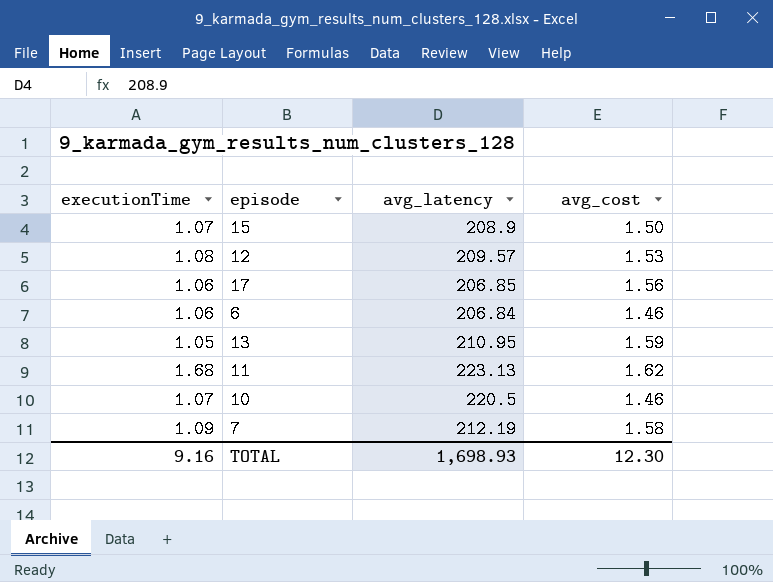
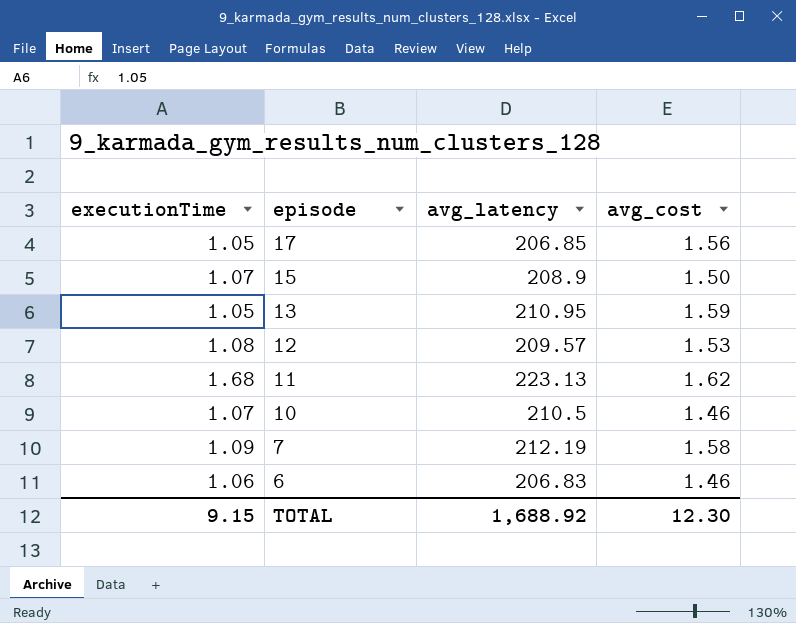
row order: none -> episode descending
17 | executionTime: 1.06 -> 1.05
10 | avg_latency: 220.5 -> 210.5
6 | avg_latency: 206.84 -> 206.83
TOTAL | executionTime: 9.16 -> 9.15
TOTAL | avg_latency: 1,698.93 -> 1,688.92

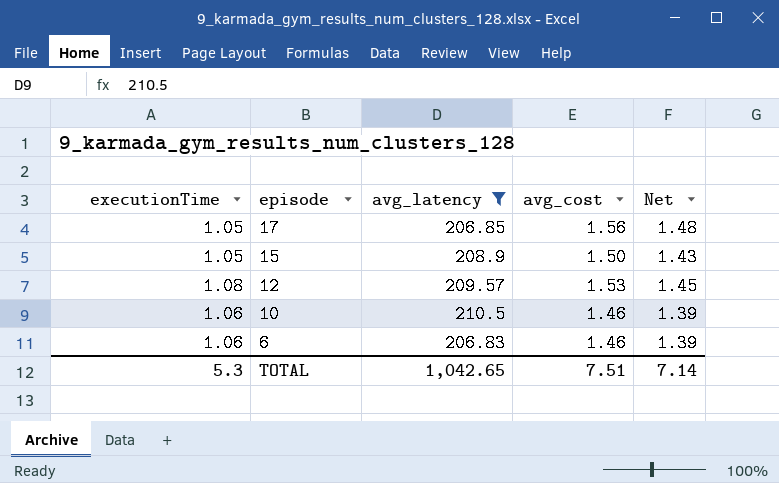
filter: none -> avg_latency <= 210.5
column Net | formula: none -> [avg_cost] * 0.95
15 | executionTime: 1.07 -> 1.05
10 | executionTime: 1.07 -> 1.06
TOTAL | executionTime: 9.15 -> 5.3
TOTAL | avg_latency: 1,688.92 -> 1,042.65
TOTAL | avg_cost: 12.30 -> 7.51

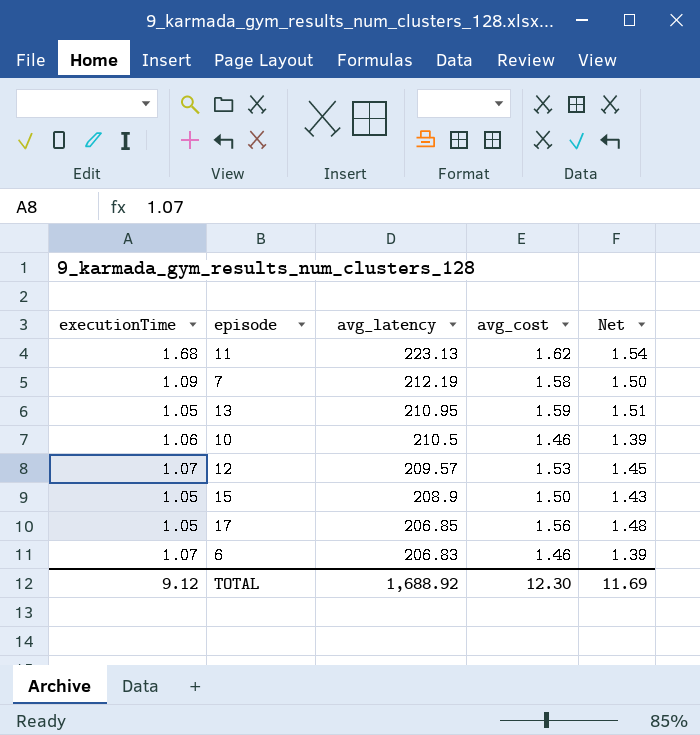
filter: avg_latency <= 210.5 -> none
row order: episode descending -> avg_latency descending
12 | executionTime: 1.08 -> 1.07
6 | executionTime: 1.06 -> 1.07
TOTAL | executionTime: 5.3 -> 9.12
TOTAL | avg_latency: 1,042.65 -> 1,688.92
TOTAL | avg_cost: 7.51 -> 12.30
TOTAL | Net: 7.14 -> 11.69

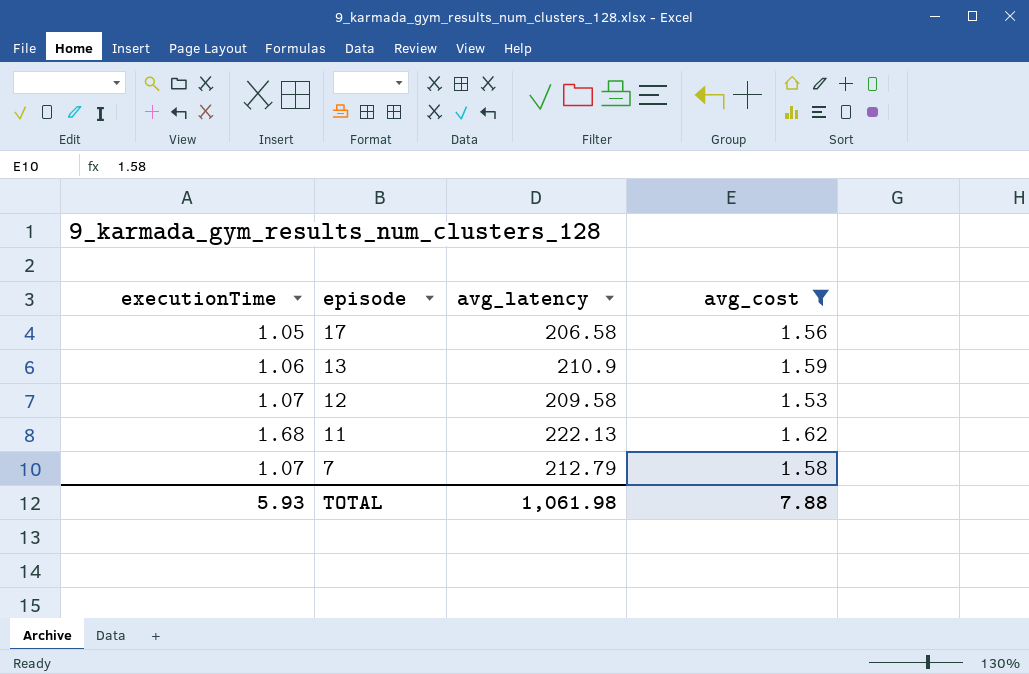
filter: none -> avg_cost >= 1.53
row order: avg_latency descending -> episode descending
column Net | formula: [avg_cost] * 0.95 -> none
17 | avg_latency: 206.85 -> 206.58
13 | executionTime: 1.05 -> 1.06
13 | avg_latency: 210.95 -> 210.9
12 | avg_latency: 209.57 -> 209.58
11 | avg_latency: 223.13 -> 222.13
7 | executionTime: 1.09 -> 1.07
7 | avg_latency: 212.19 -> 212.79
TOTAL | executionTime: 9.12 -> 5.93
TOTAL | avg_latency: 1,688.92 -> 1,061.98
TOTAL | avg_cost: 12.30 -> 7.88

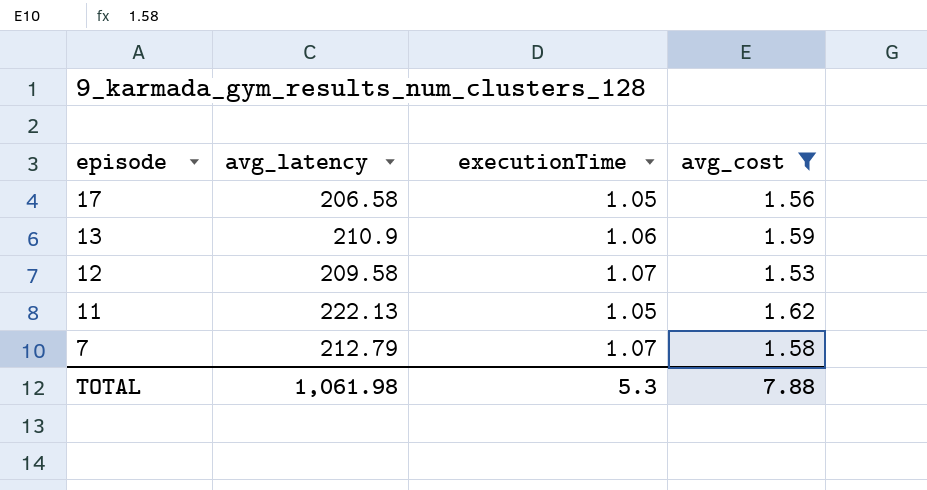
column executionTime | position: 1 -> 3
11 | executionTime: 1.68 -> 1.05
TOTAL | executionTime: 5.93 -> 5.3

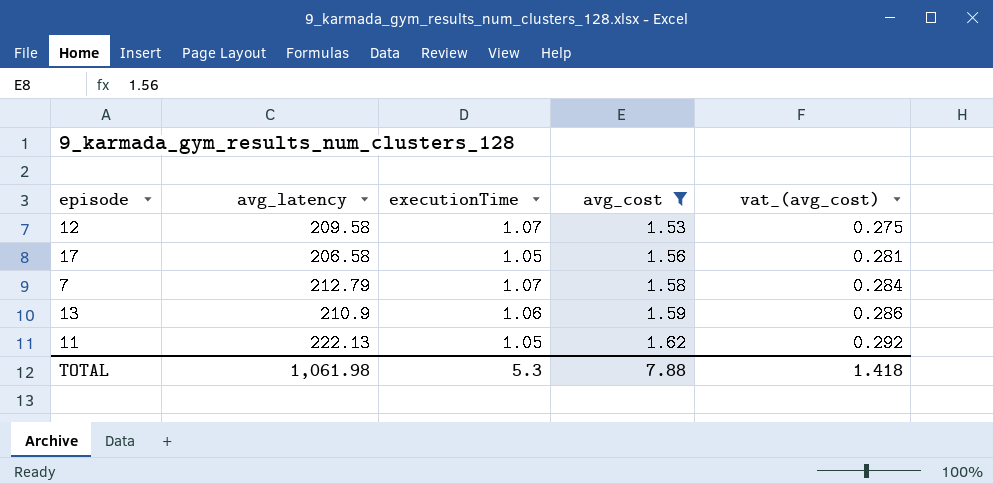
row order: episode descending -> avg_cost ascending
column vat_(avg_cost) | formula: none -> [avg_cost] * 0.18

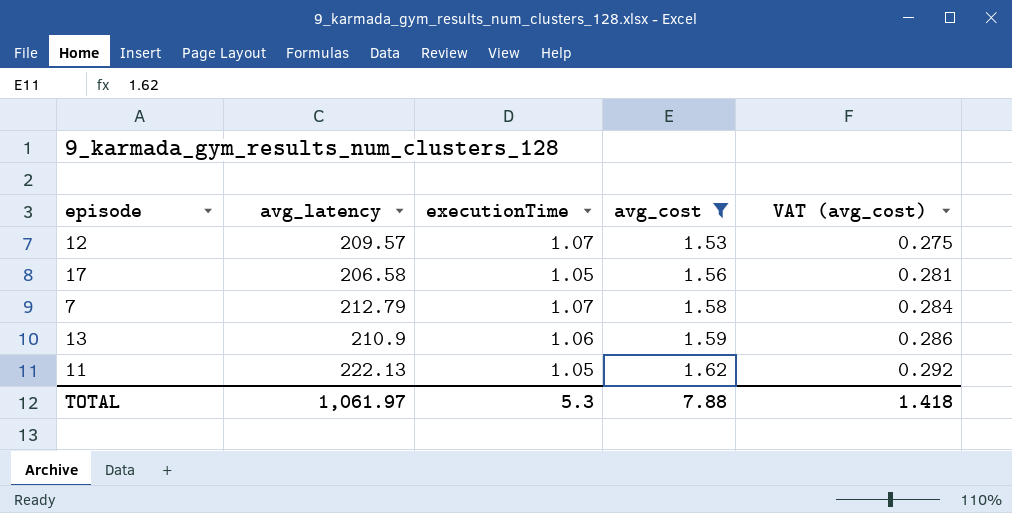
column name: vat_(avg_cost) -> VAT (avg_cost)
12 | avg_latency: 209.58 -> 209.57
TOTAL | avg_latency: 1,061.98 -> 1,061.97

